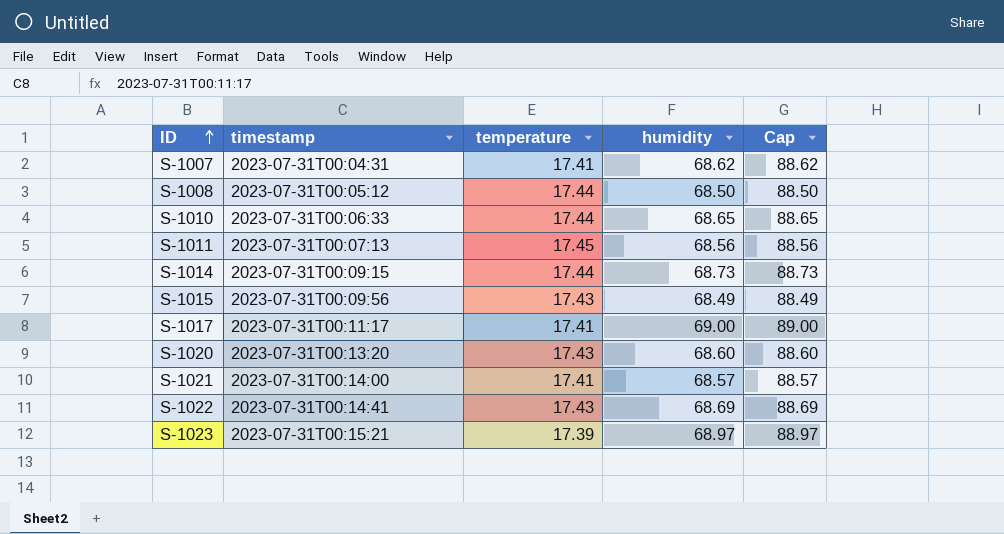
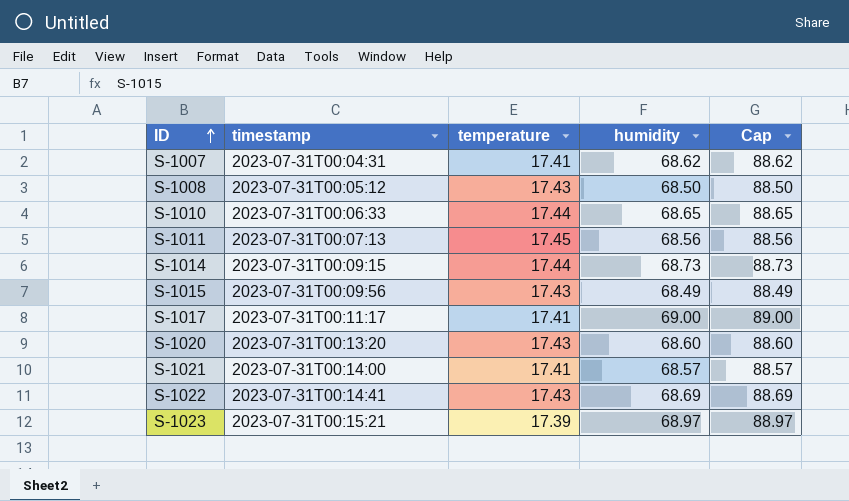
S-1008 | temperature: 17.44 -> 17.43

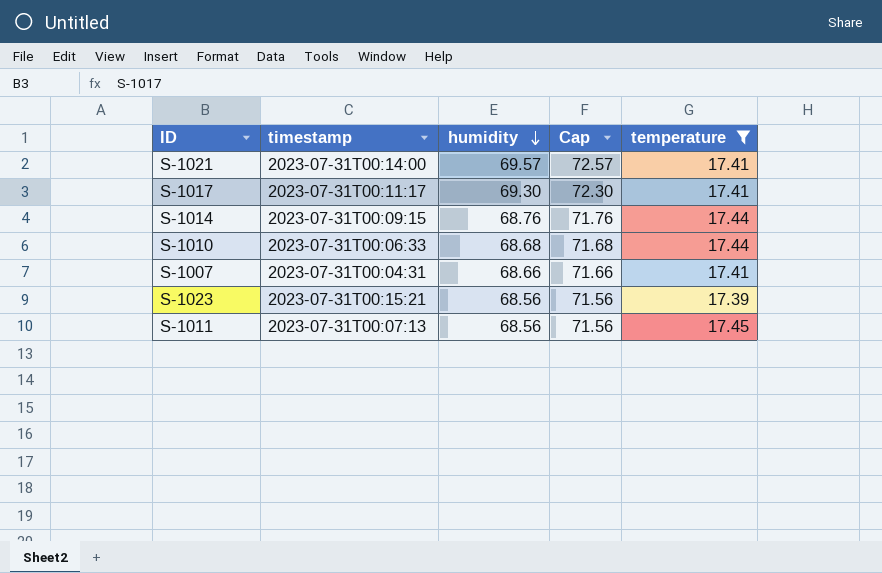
filter: none -> temperature != 17.43
row order: ID ascending -> humidity descending
column Cap | formula: [humidity] + 20 -> [humidity] + 3
column temperature | position: 3 -> 5
S-1021 | humidity: 68.57 -> 69.57
S-1017 | humidity: 69.00 -> 69.30
S-1014 | humidity: 68.73 -> 68.76
S-1010 | humidity: 68.65 -> 68.68
S-1007 | humidity: 68.62 -> 68.66
S-1023 | humidity: 68.97 -> 68.56

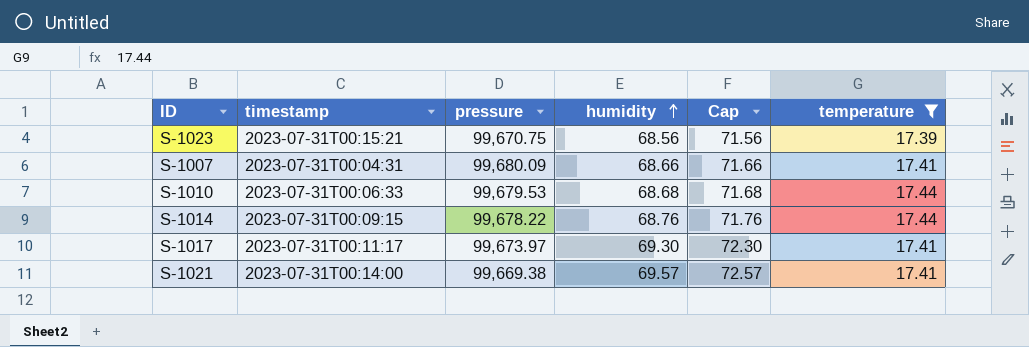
row order: humidity descending -> humidity ascending
column pressure | position: none -> 3
row S-1011: 2023-07-31T00:07:13 | 68.56 | 71.56 | 17.45 -> none

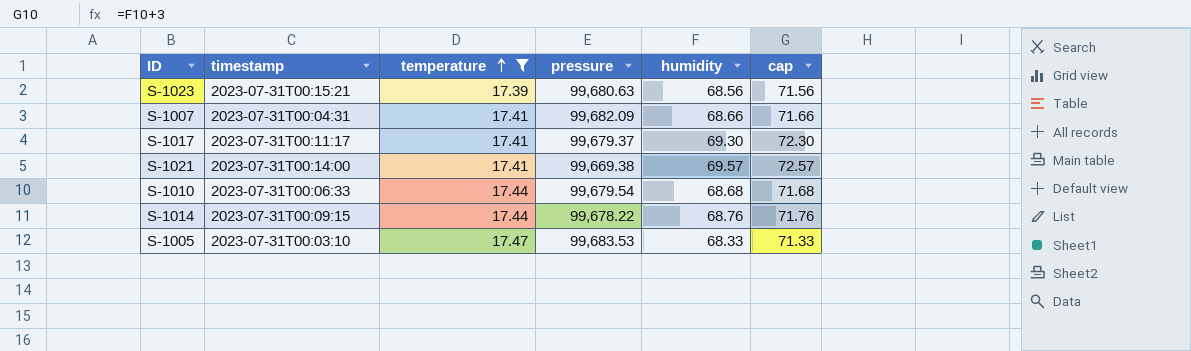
row order: humidity ascending -> temperature ascending
column temperature | position: 6 -> 3
column name: Cap -> cap
S-1023 | pressure: 99,670.75 -> 99,680.63
S-1007 | pressure: 99,680.09 -> 99,682.09
S-1017 | pressure: 99,673.97 -> 99,679.37
S-1010 | pressure: 99,679.53 -> 99,679.54
row S-1005: none -> 2023-07-31T00:03:10 | 17.47 | 99,683.53 | 68.33 | 71.33

